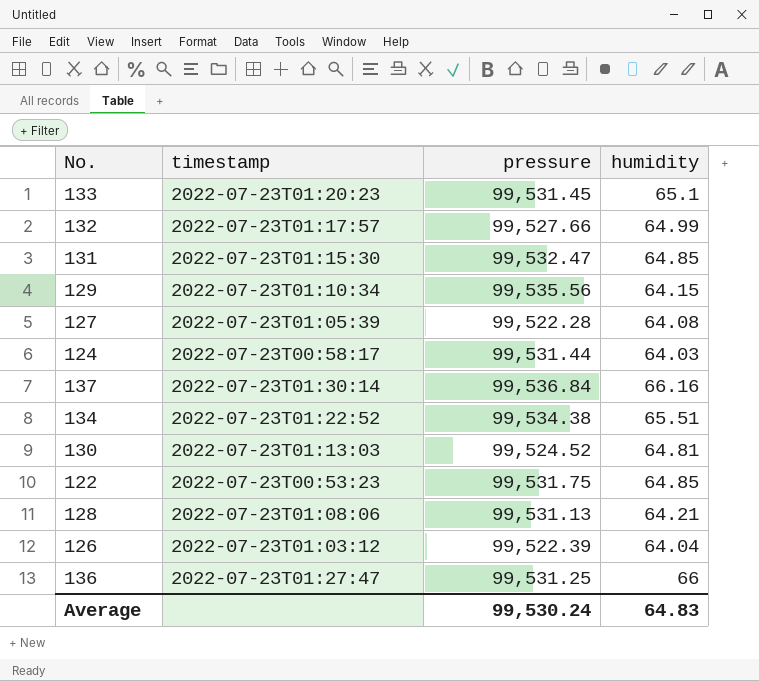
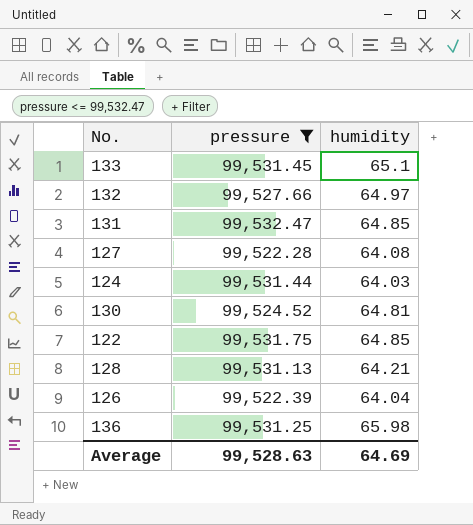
filter: none -> pressure <= 99,532.47
column timestamp | position: 2 -> none
132 | humidity: 64.99 -> 64.97
136 | humidity: 66 -> 65.98
Average | pressure: 99,530.24 -> 99,528.63
Average | humidity: 64.83 -> 64.69

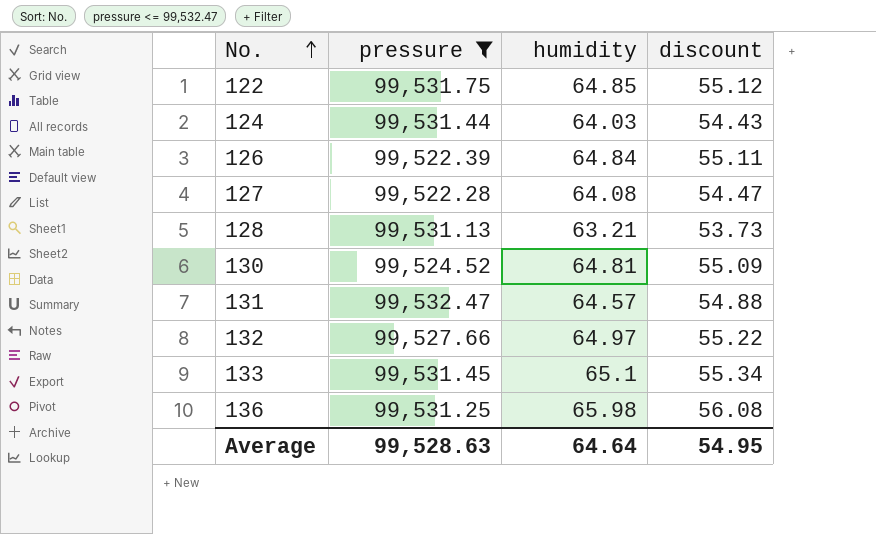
row order: none -> No. ascending
column discount | formula: none -> [humidity] * 0.85
126 | humidity: 64.04 -> 64.84
128 | humidity: 64.21 -> 63.21
131 | humidity: 64.85 -> 64.57
Average | humidity: 64.69 -> 64.64

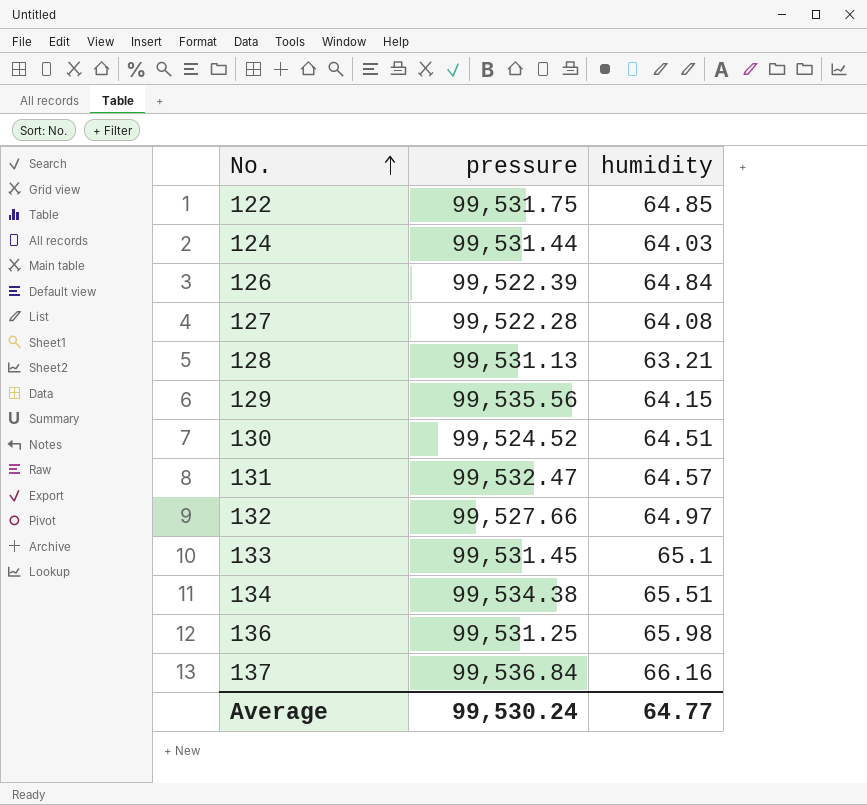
filter: pressure <= 99,532.47 -> none
column discount | formula: [humidity] * 0.85 -> none
130 | humidity: 64.81 -> 64.51
Average | pressure: 99,528.63 -> 99,530.24
Average | humidity: 64.64 -> 64.77

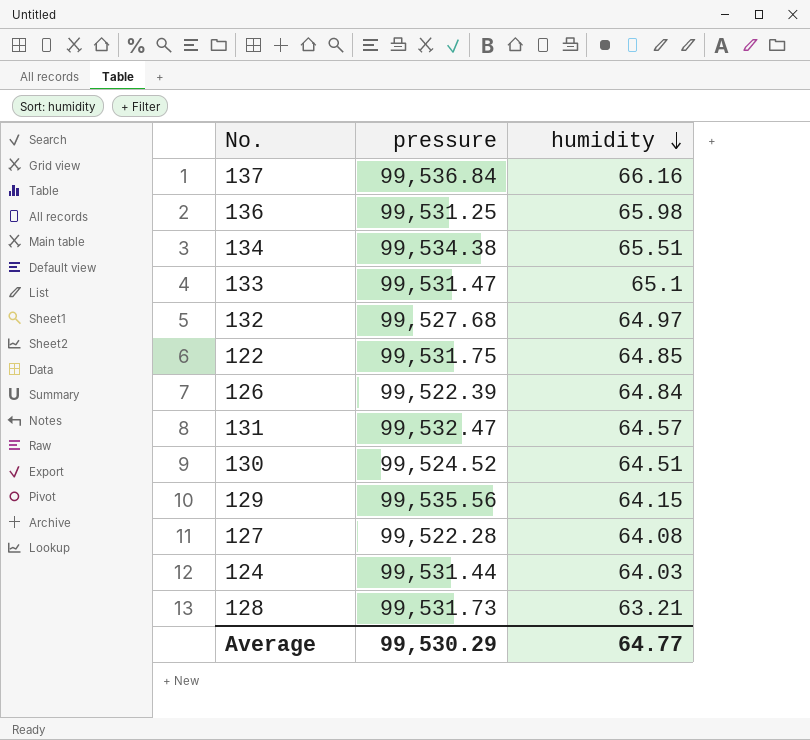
row order: No. ascending -> humidity descending
133 | pressure: 99,531.45 -> 99,531.47
132 | pressure: 99,527.66 -> 99,527.68
128 | pressure: 99,531.13 -> 99,531.73
Average | pressure: 99,530.24 -> 99,530.29

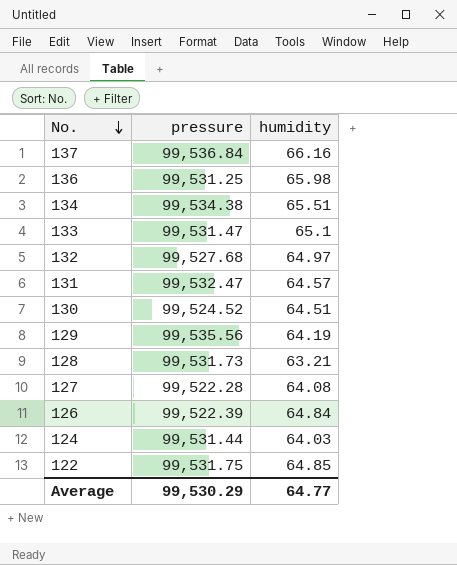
row order: humidity descending -> No. descending
129 | humidity: 64.15 -> 64.19

